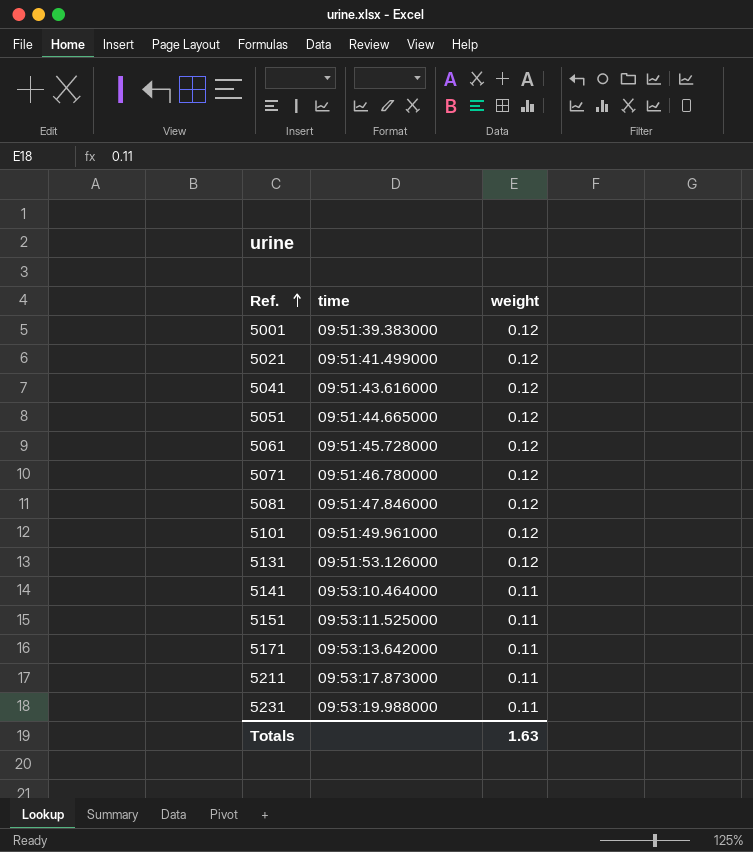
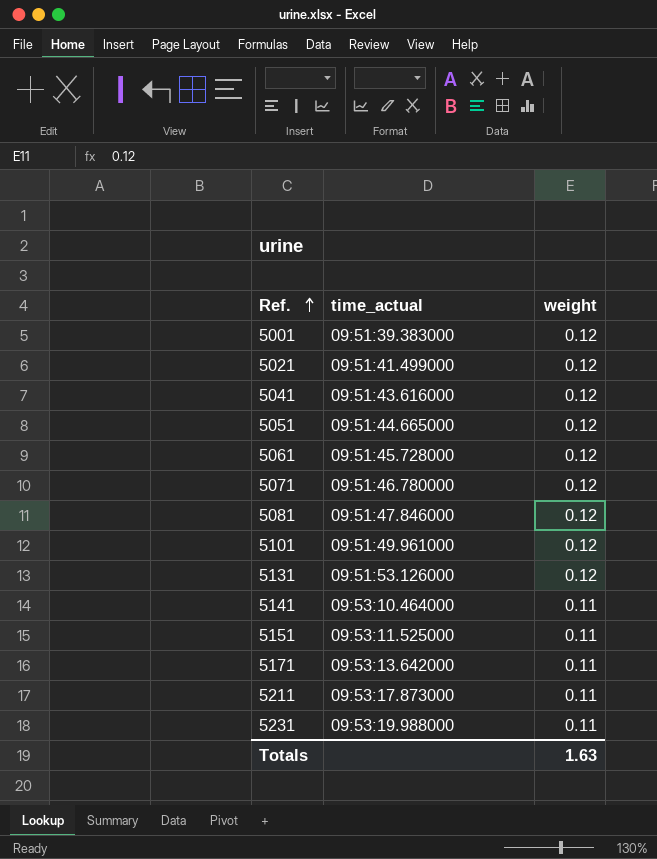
column name: time -> time_actual

